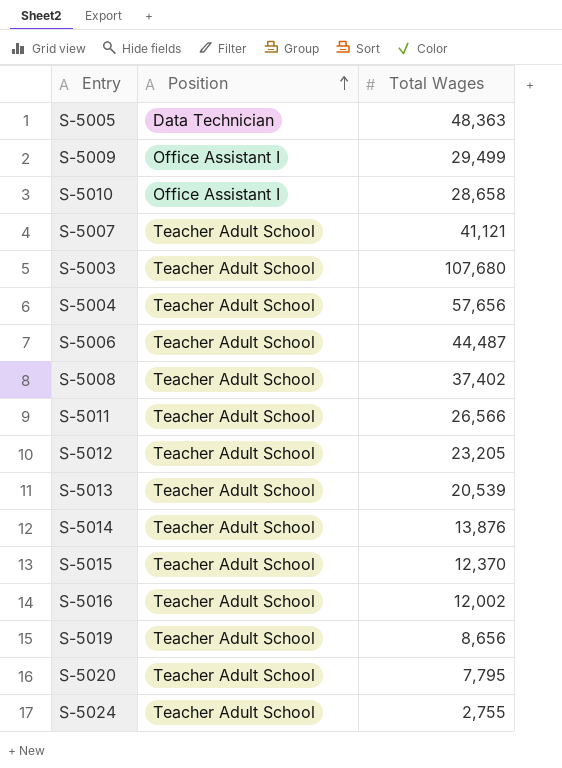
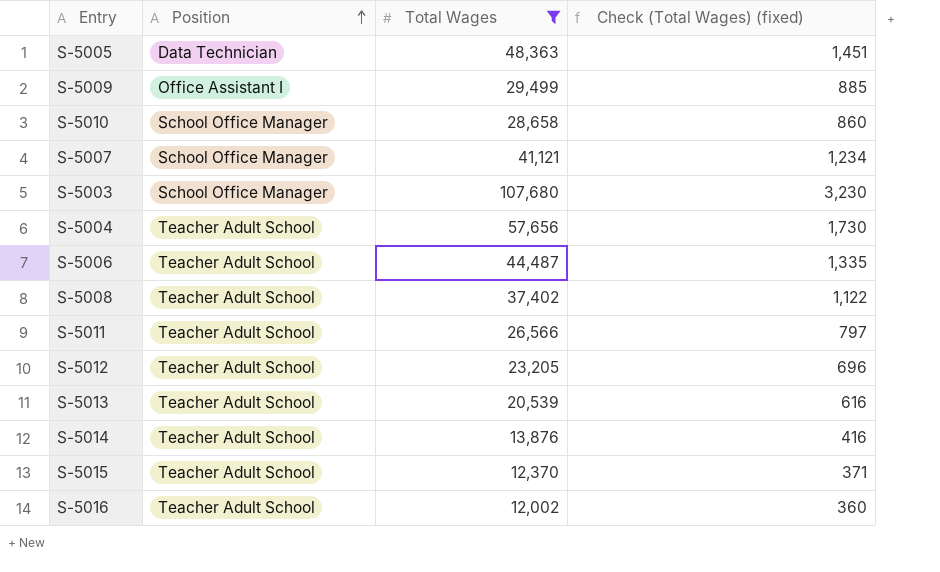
filter: none -> Total Wages >= 12,002
column Check (Total Wages) (fixed) | formula: none -> [Total Wages] * 0.03
S-5010 | Position: Office Assistant I -> School Office Manager
S-5007 | Position: Teacher Adult School -> School Office Manager
S-5003 | Position: Teacher Adult School -> School Office Manager

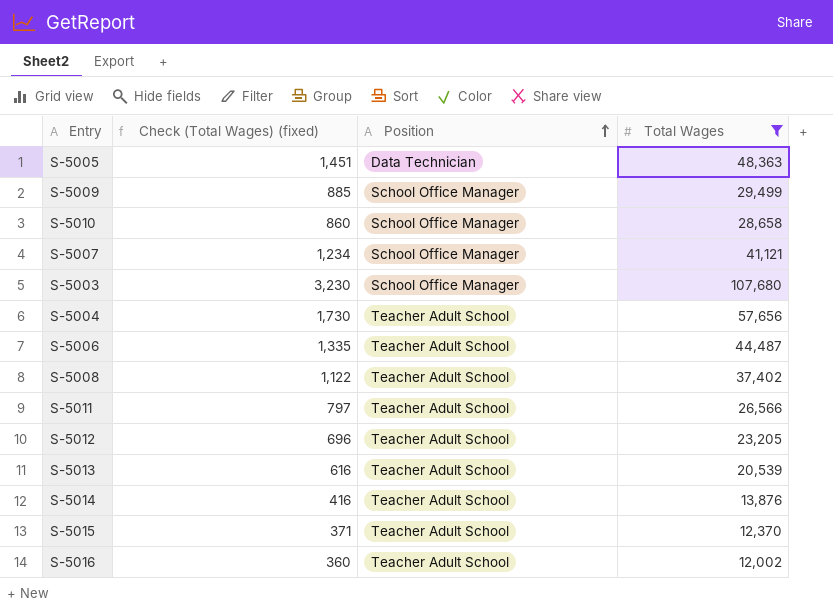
column Check (Total Wages) (fixed) | position: 4 -> 2
S-5009 | Position: Office Assistant I -> School Office Manager

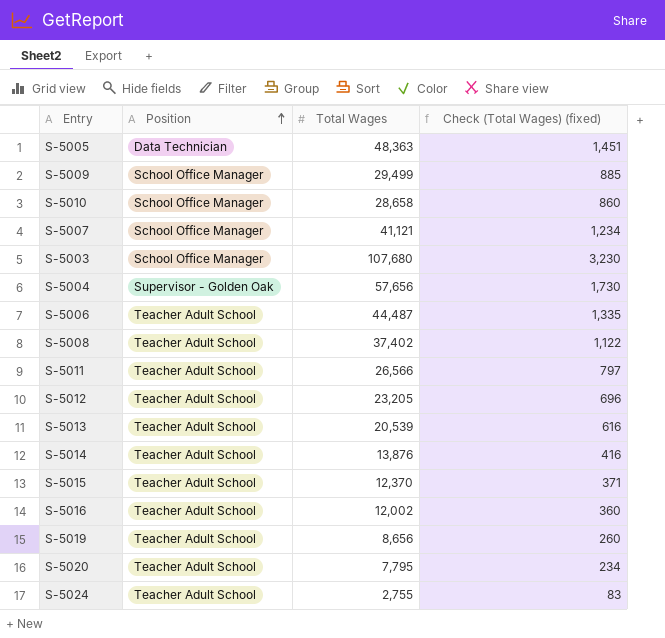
filter: Total Wages >= 12,002 -> none
column Check (Total Wages) (fixed) | position: 2 -> 4
S-5004 | Position: Teacher Adult School -> Supervisor - Golden Oak

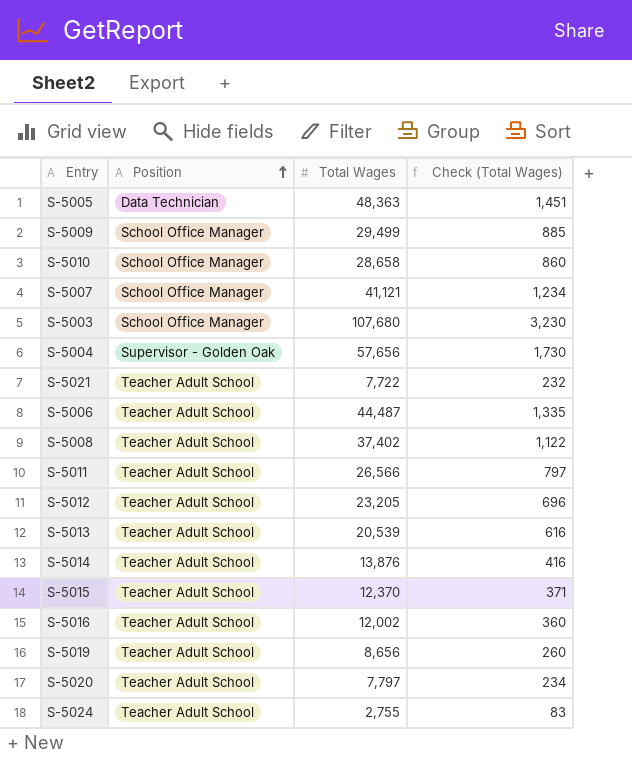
column name: Check (Total Wages) (fixed) -> Check (Total Wages)
row S-5021: none -> Teacher Adult School | 7,722 | 232
S-5020 | Total Wages: 7,795 -> 7,797

